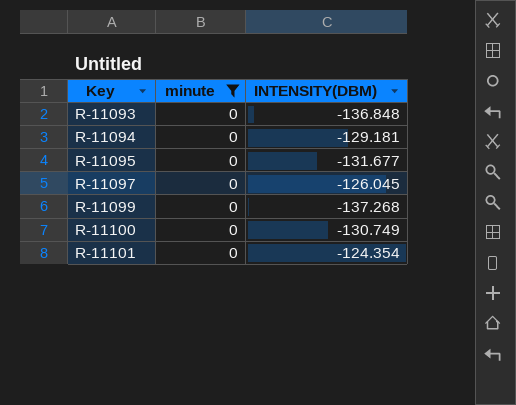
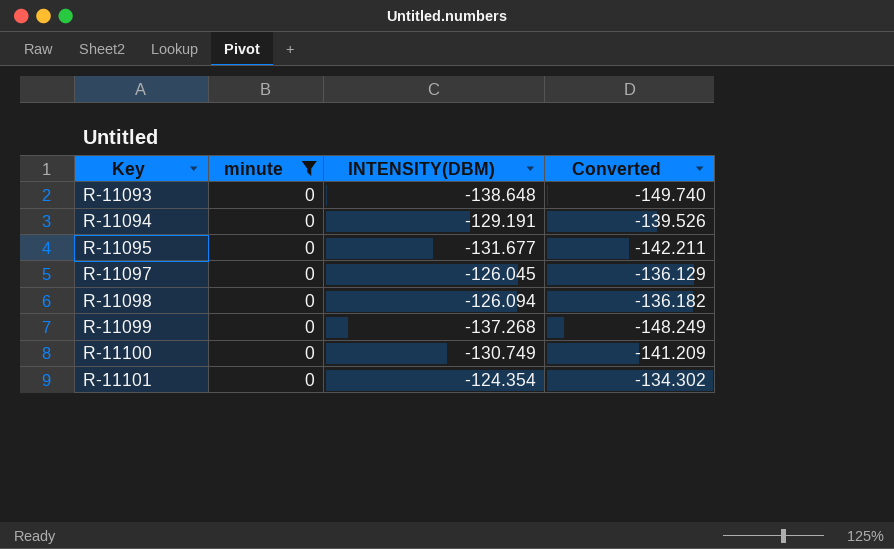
column Converted | formula: none -> [INTENSITY(DBM)] * 1.08
R-11093 | INTENSITY(DBM): -136.848 -> -138.648
R-11094 | INTENSITY(DBM): -129.181 -> -129.191
row R-11098: none -> 0 | -126.094 | -136.182

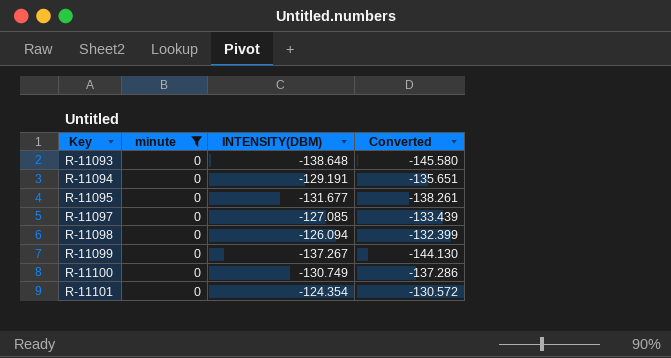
column Converted | formula: [INTENSITY(DBM)] * 1.08 -> [INTENSITY(DBM)] * 1.05
R-11097 | INTENSITY(DBM): -126.045 -> -127.085
R-11099 | INTENSITY(DBM): -137.268 -> -137.267

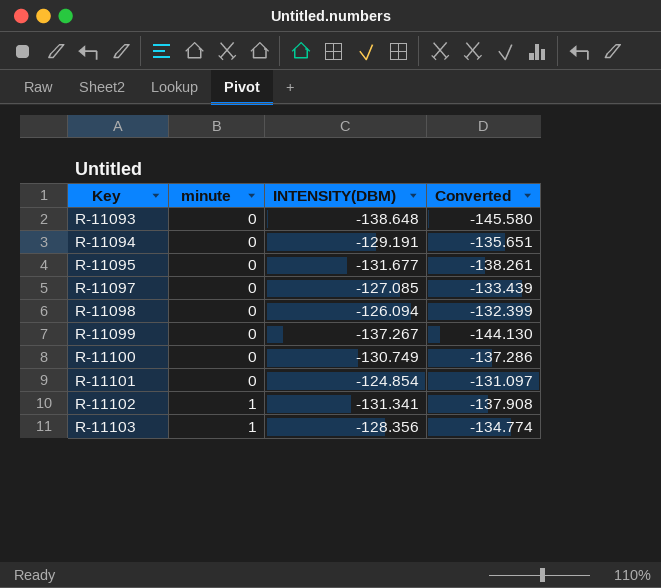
filter: minute = 0 -> none
R-11101 | INTENSITY(DBM): -124.354 -> -124.854
R-11101 | Converted: -130.572 -> -131.097

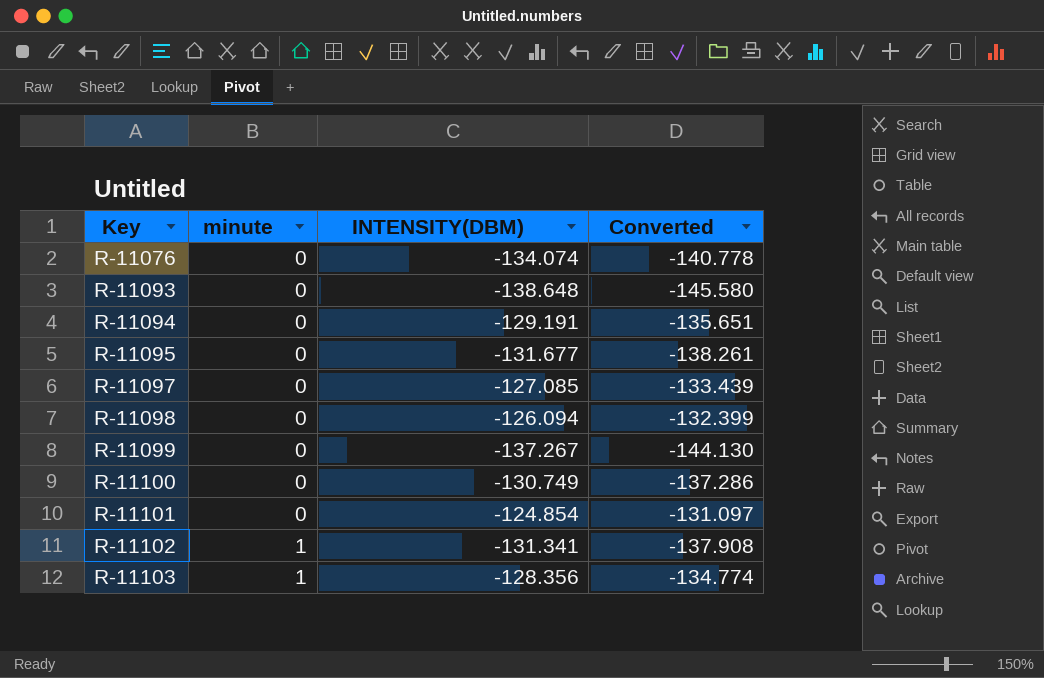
row R-11076: none -> 0 | -134.074 | -140.778

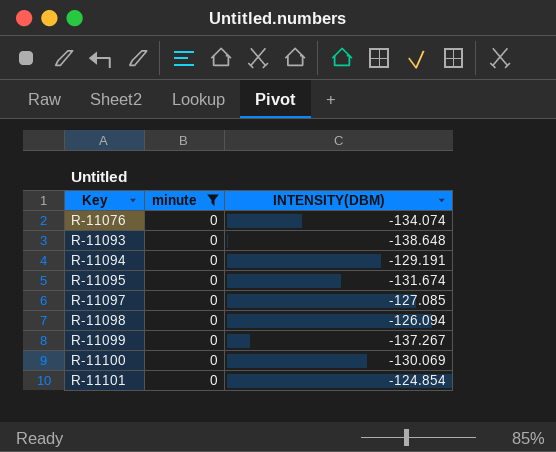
filter: none -> minute = 0
column Converted | formula: [INTENSITY(DBM)] * 1.05 -> none
R-11095 | INTENSITY(DBM): -131.677 -> -131.674
R-11100 | INTENSITY(DBM): -130.749 -> -130.069

